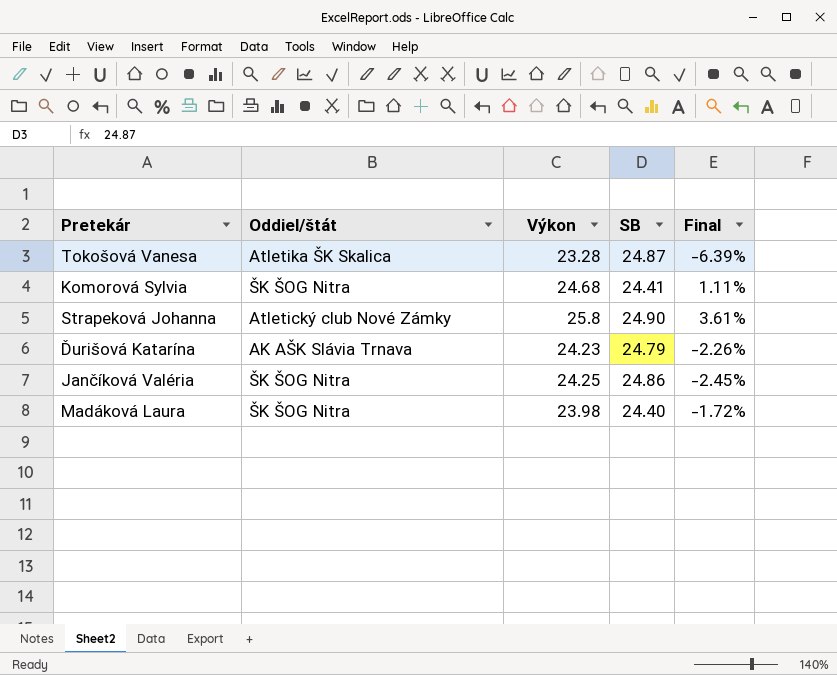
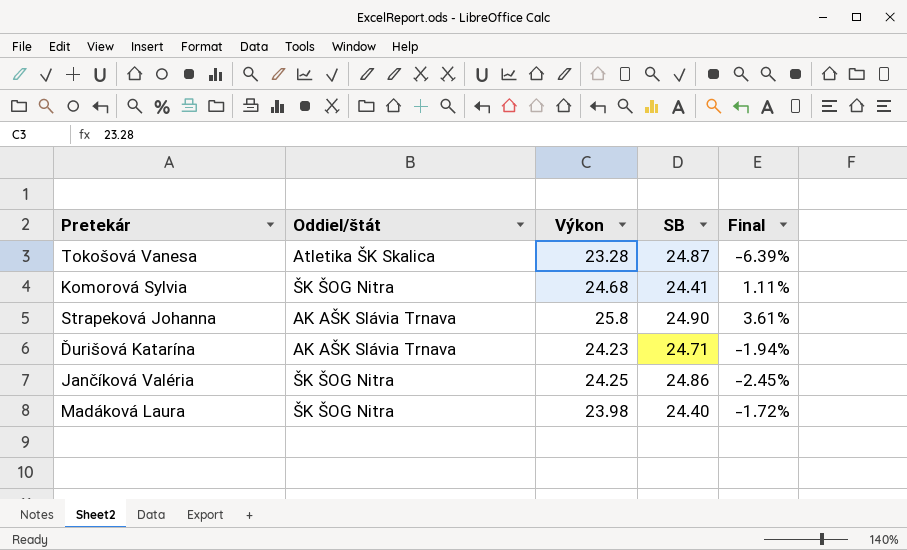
Strapeková Johanna | Oddiel/štát: Atletický club Nové Zámky -> AK AŠK Slávia Trnava
Ďurišová Katarína | SB: 24.79 -> 24.71
Ďurišová Katarína | Final: -2.26% -> -1.94%

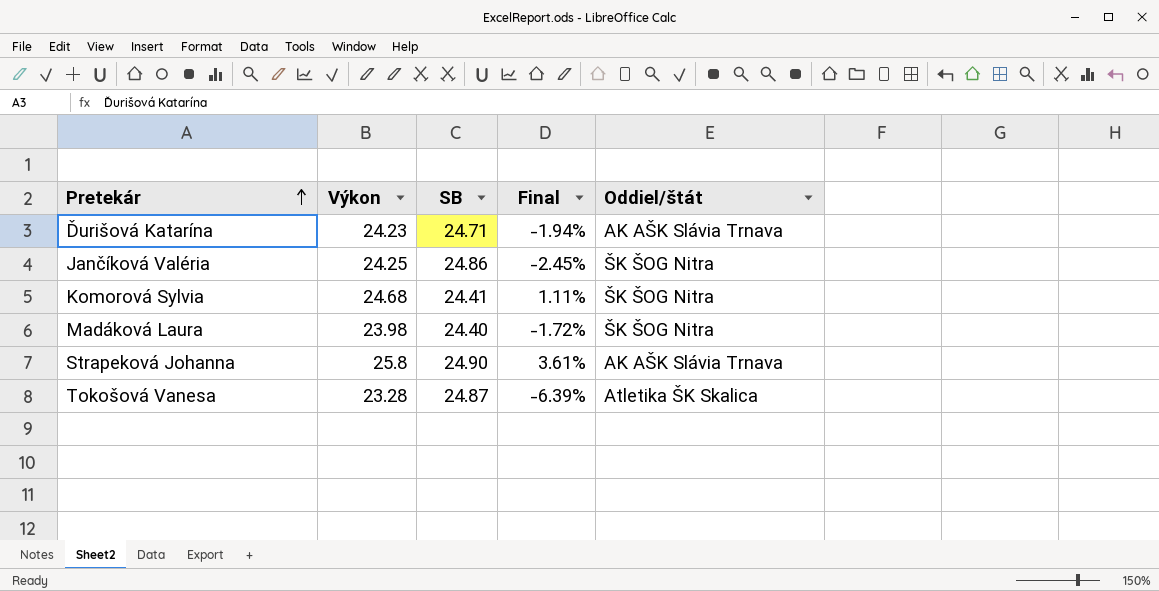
row order: none -> Pretekár ascending
column Oddiel/štát | position: 2 -> 5

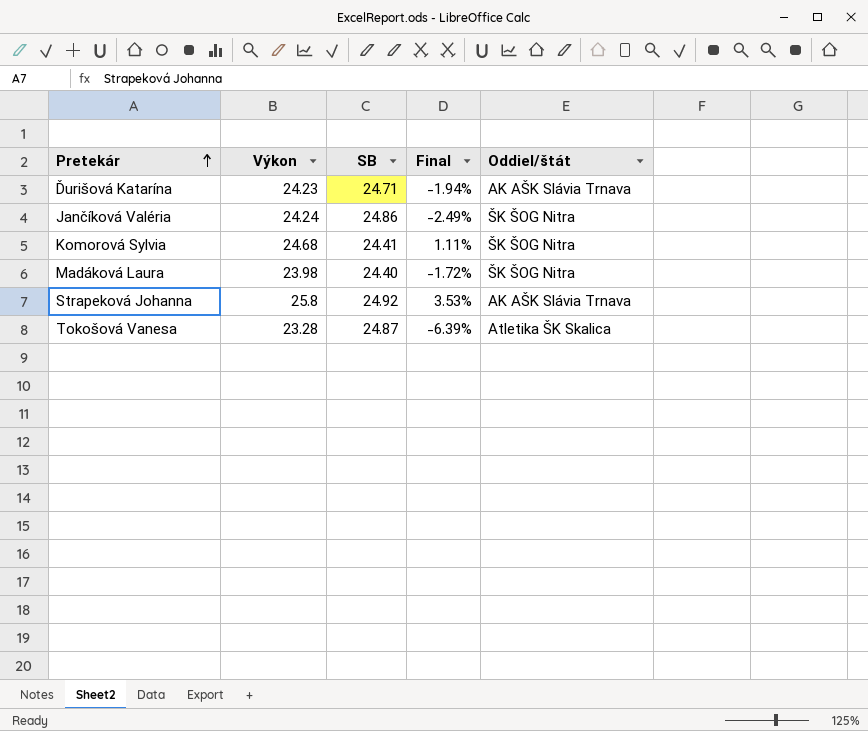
Jančíková Valéria | Výkon: 24.25 -> 24.24
Jančíková Valéria | Final: -2.45% -> -2.49%
Strapeková Johanna | SB: 24.90 -> 24.92
Strapeková Johanna | Final: 3.61% -> 3.53%

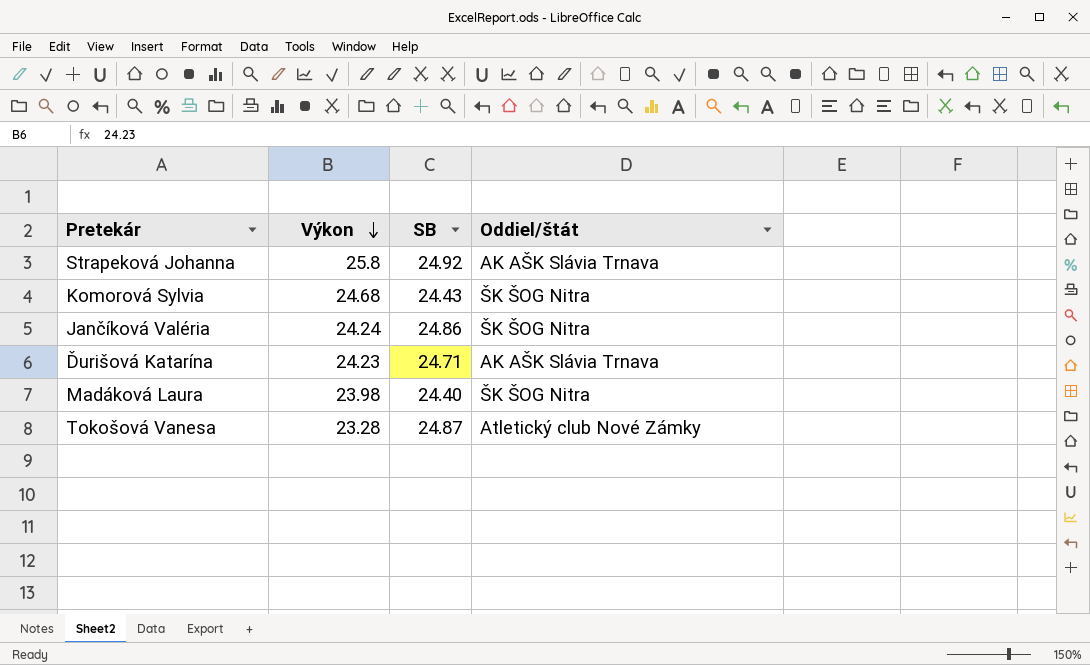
row order: Pretekár ascending -> Výkon descending
column Final | formula: ([Výkon] - [SB]) / [SB] -> none
Komorová Sylvia | SB: 24.41 -> 24.43
Tokošová Vanesa | Oddiel/štát: Atletika ŠK Skalica -> Atletický club Nové Zámky

